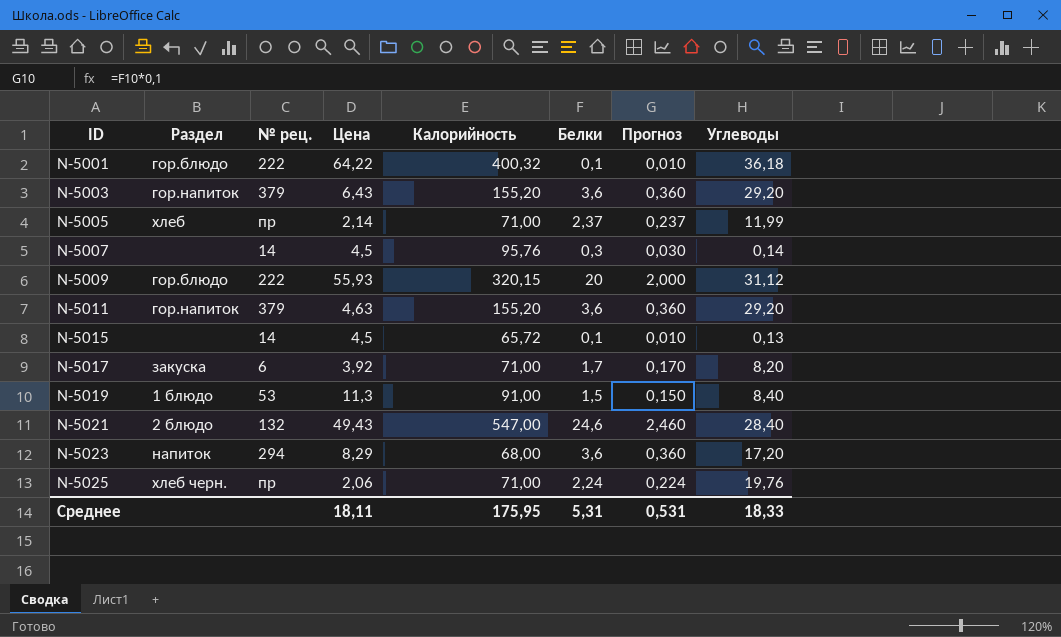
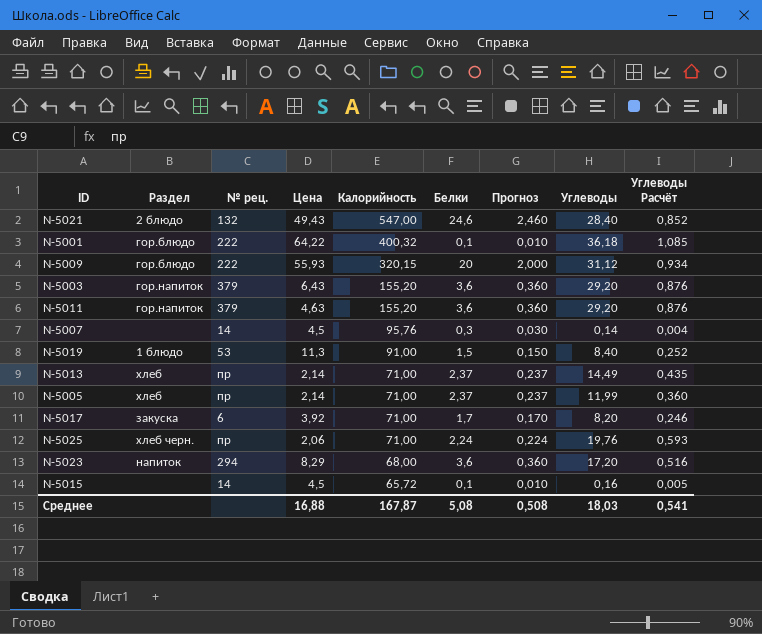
row order: ID ascending -> Калорийность descending
column Углеводы Расчёт | formula: none -> [Углеводы] * 0,03
row N-5013: none -> хлеб | пр | 2,14 | 71,00 | 2,37 | 0,237 | 14,49 | 0,435
N-5015 | Углеводы: 0,13 -> 0,16
Среднее | Цена: 18,11 -> 16,88
Среднее | Калорийность: 175,95 -> 167,87
Среднее | Белки: 5,31 -> 5,08
Среднее | Прогноз: 0,531 -> 0,508
Среднее | Углеводы: 18,33 -> 18,03

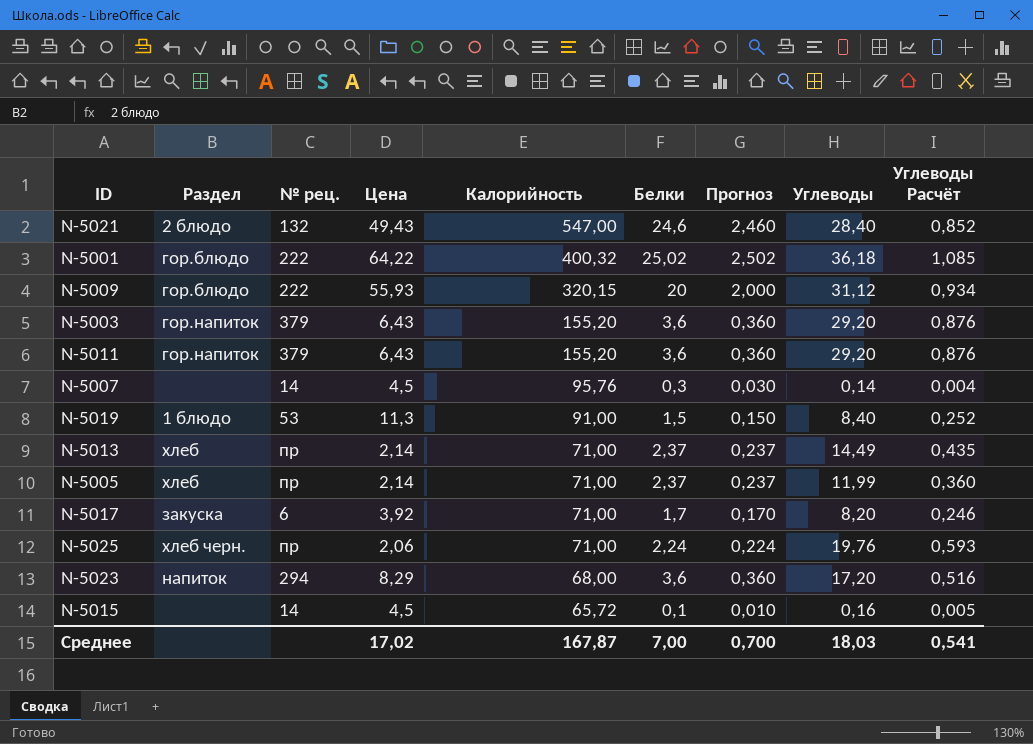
N-5001 | Белки: 0,1 -> 25,02
N-5001 | Прогноз: 0,010 -> 2,502
N-5011 | Цена: 4,63 -> 6,43
Среднее | Цена: 16,88 -> 17,02
Среднее | Белки: 5,08 -> 7,00
Среднее | Прогноз: 0,508 -> 0,700

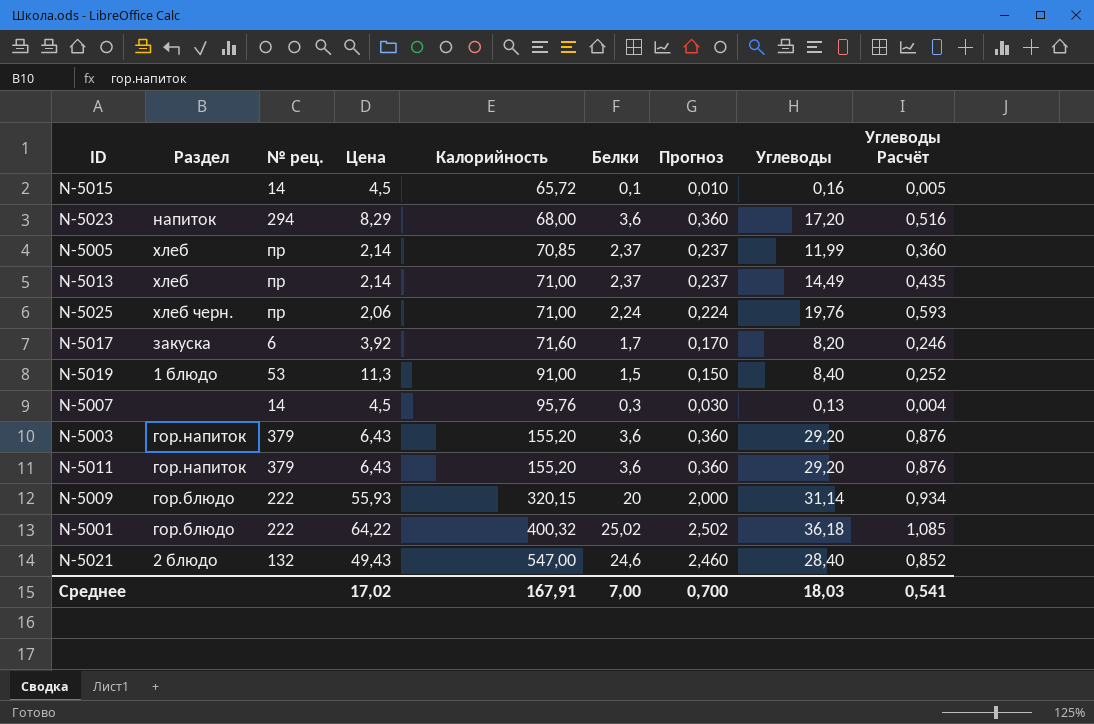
row order: Калорийность descending -> Калорийность ascending
N-5005 | Калорийность: 71,00 -> 70,85
N-5017 | Калорийность: 71,00 -> 71,60
N-5007 | Углеводы: 0,14 -> 0,13
N-5009 | Углеводы: 31,12 -> 31,14
Среднее | Калорийность: 167,87 -> 167,91

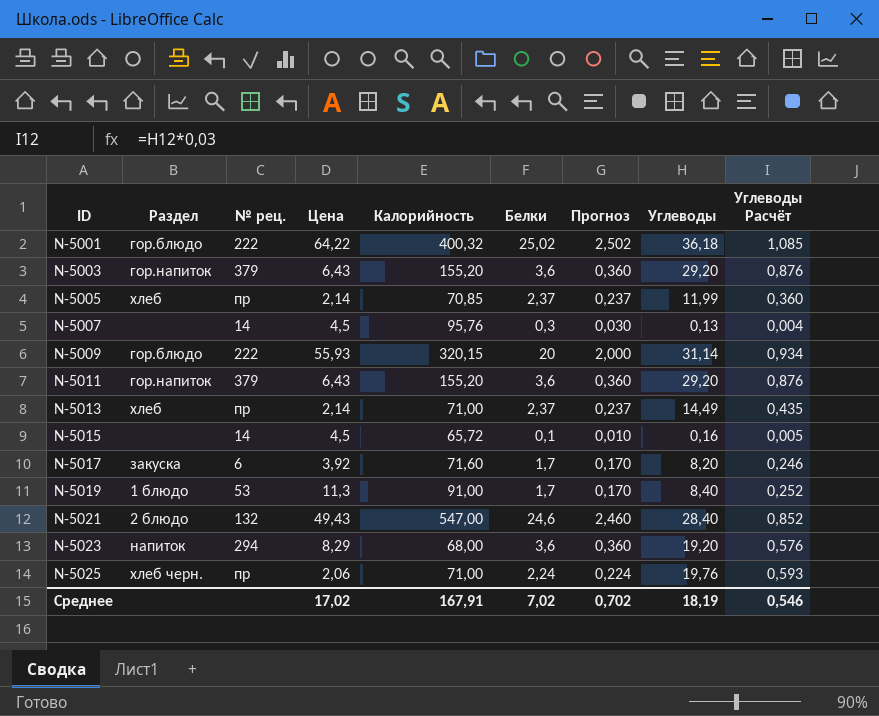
row order: Калорийность ascending -> ID ascending
N-5019 | Белки: 1,5 -> 1,7
N-5019 | Прогноз: 0,150 -> 0,170
N-5023 | Углеводы: 17,20 -> 19,20
N-5023 | Углеводы Расчёт: 0,516 -> 0,576
Среднее | Белки: 7,00 -> 7,02
Среднее | Прогноз: 0,700 -> 0,702
Среднее | Углеводы: 18,03 -> 18,19
Среднее | Углеводы Расчёт: 0,541 -> 0,546

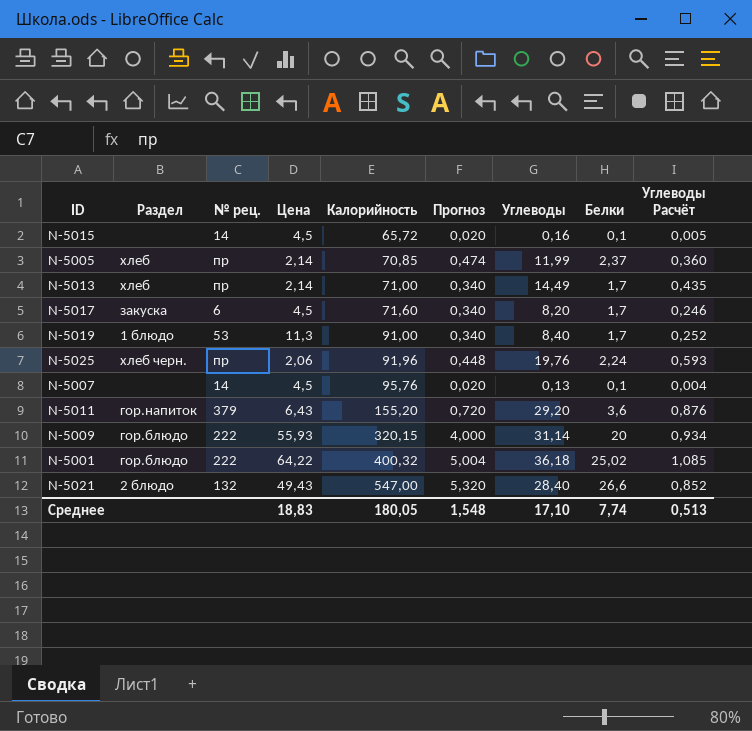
row order: ID ascending -> Калорийность ascending
column Прогноз | formula: [Белки] * 0,1 -> [Белки] * 0,2
column Белки | position: 6 -> 8
row N-5003: гор.напиток | 379 | 6,43 | 155,20 | 3,6 | 0,360 | 29,20 | 0,876 -> none
row N-5023: напиток | 294 | 8,29 | 68,00 | 3,6 | 0,360 | 19,20 | 0,576 -> none
N-5013 | Белки: 2,37 -> 1,7
N-5017 | Цена: 3,92 -> 4,5
N-5025 | Калорийность: 71,00 -> 91,96
N-5007 | Белки: 0,3 -> 0,1
N-5021 | Белки: 24,6 -> 26,6
Среднее | Цена: 17,02 -> 18,83
Среднее | Калорийность: 167,91 -> 180,05
Среднее | Прогноз: 0,702 -> 1,548
Среднее | Углеводы: 18,19 -> 17,10
Среднее | Белки: 7,02 -> 7,74
Среднее | Углеводы Расчёт: 0,546 -> 0,513

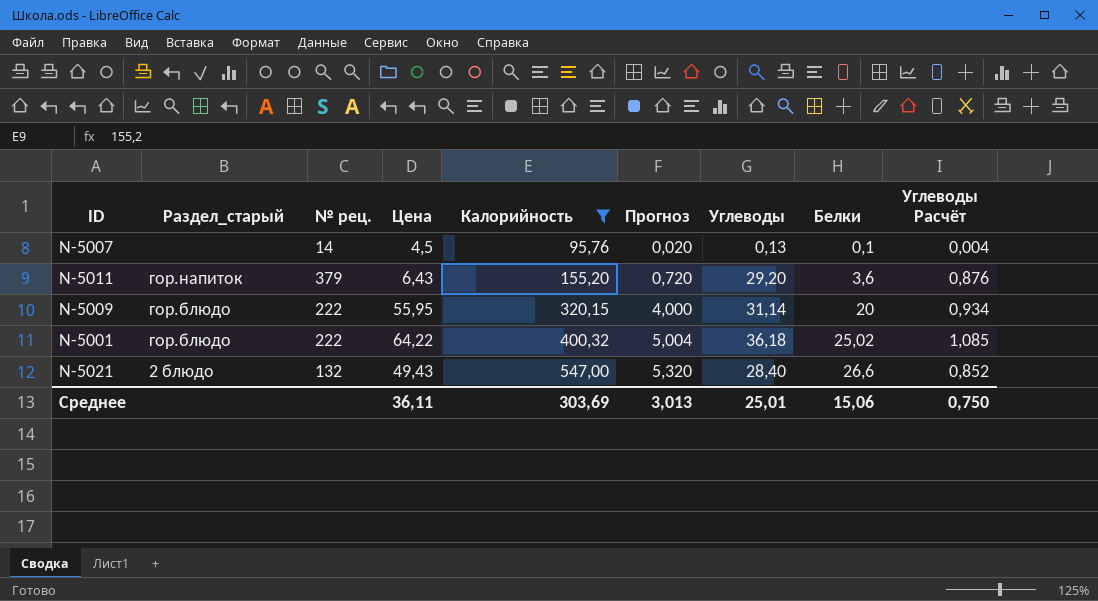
filter: none -> Калорийность >= 95,76
column name: Раздел -> Раздел_старый
N-5009 | Цена: 55,93 -> 55,95
Среднее | Цена: 18,83 -> 36,11
Среднее | Калорийность: 180,05 -> 303,69
Среднее | Прогноз: 1,548 -> 3,013
Среднее | Углеводы: 17,10 -> 25,01
Среднее | Белки: 7,74 -> 15,06
Среднее | Углеводы Расчёт: 0,513 -> 0,750

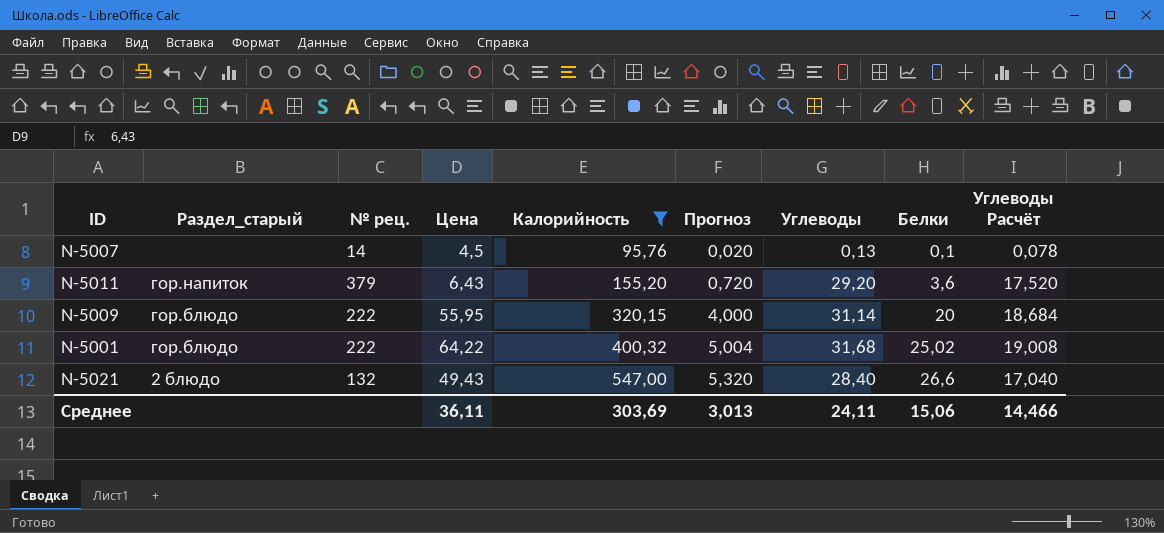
column Углеводы Расчёт | formula: [Углеводы] * 0,03 -> [Углеводы] * 0,6
N-5001 | Углеводы: 36,18 -> 31,68
Среднее | Углеводы: 25,01 -> 24,11
Среднее | Углеводы Расчёт: 0,750 -> 14,466

